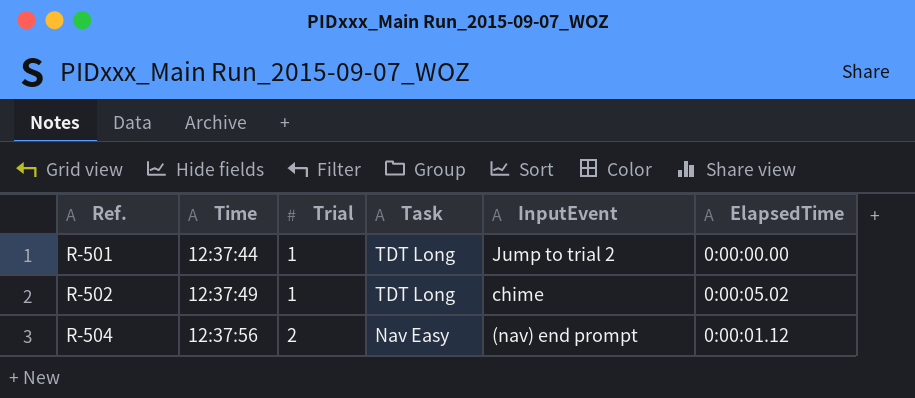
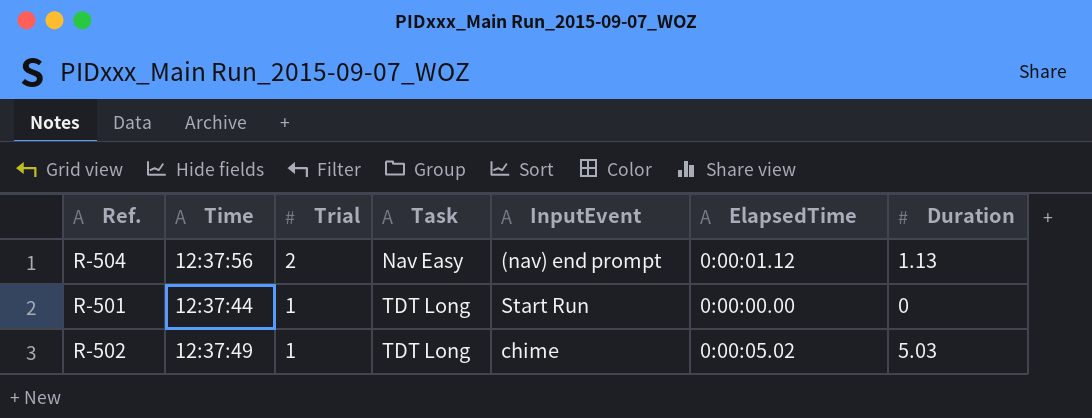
row order: Ref. ascending -> Trial descending
column Duration | position: none -> 7
R-501 | InputEvent: Jump to trial 2 -> Start Run

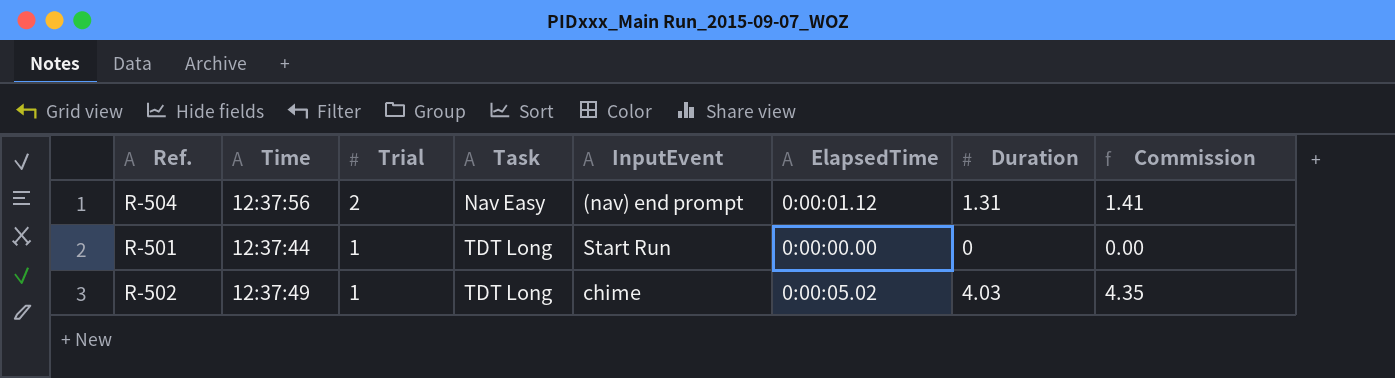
column Commission | formula: none -> [Duration] * 1.08
R-504 | Duration: 1.13 -> 1.31
R-502 | Duration: 5.03 -> 4.03

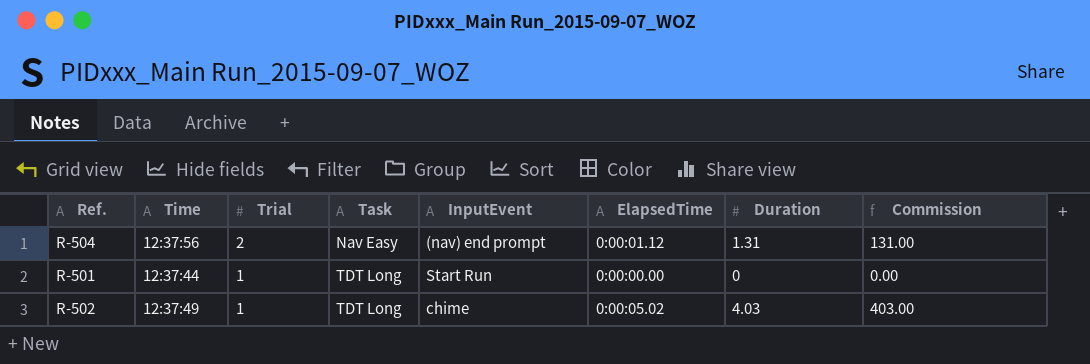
column Commission | formula: [Duration] * 1.08 -> [Duration] * 100

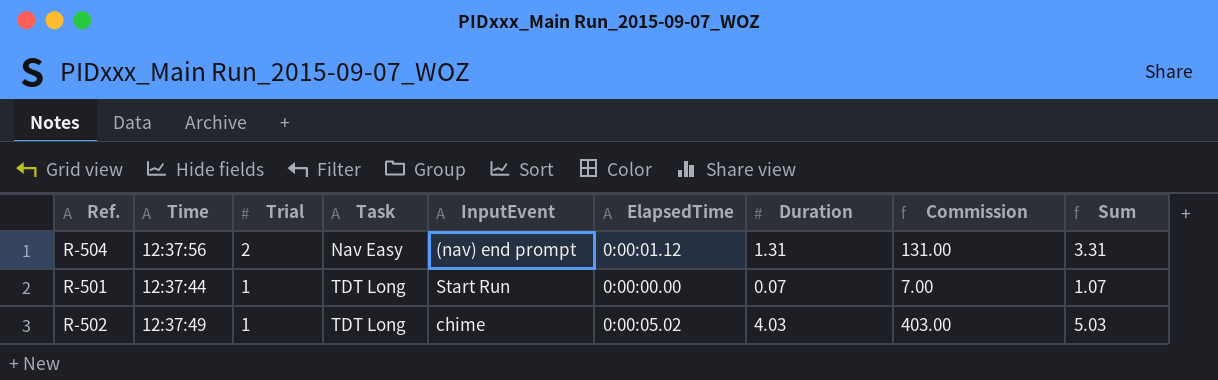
column Sum | formula: none -> [Trial] + [Duration]
R-501 | Duration: 0 -> 0.07
R-501 | Commission: 0.00 -> 7.00

